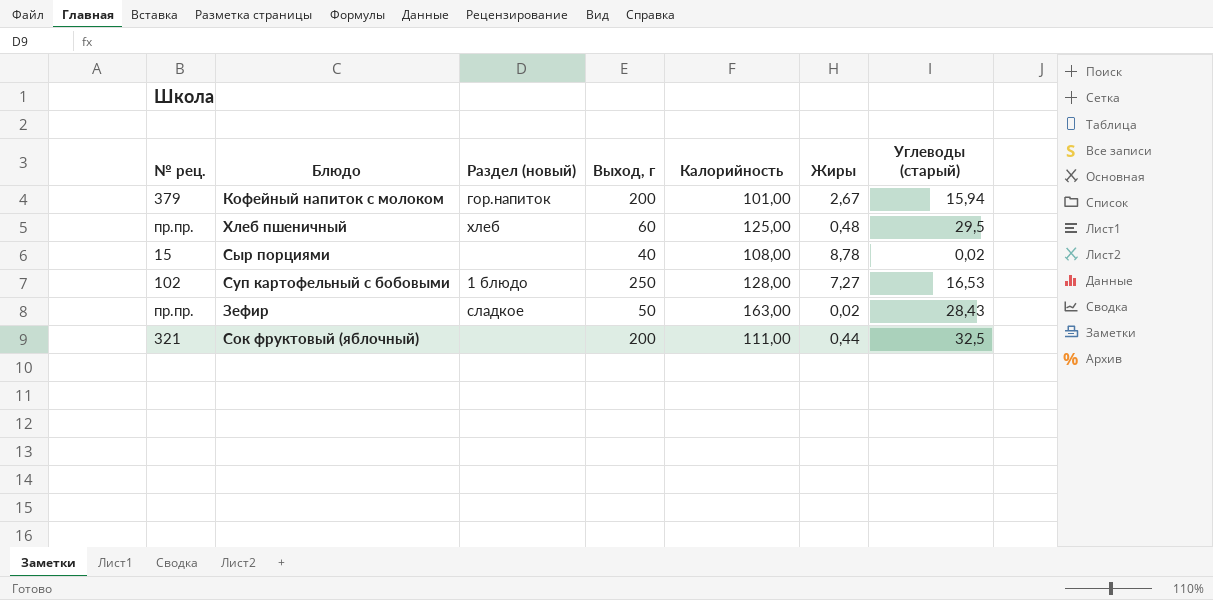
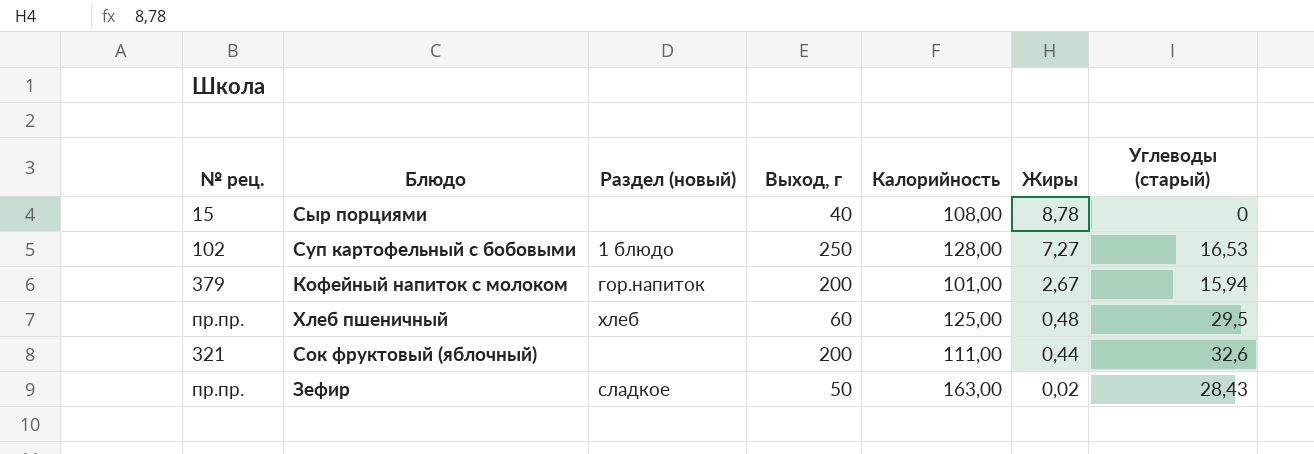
row order: none -> Жиры descending
Сыр порциями | Углеводы (старый): 0,02 -> 0
Сок фруктовый (яблочный) | Углеводы (старый): 32,5 -> 32,6

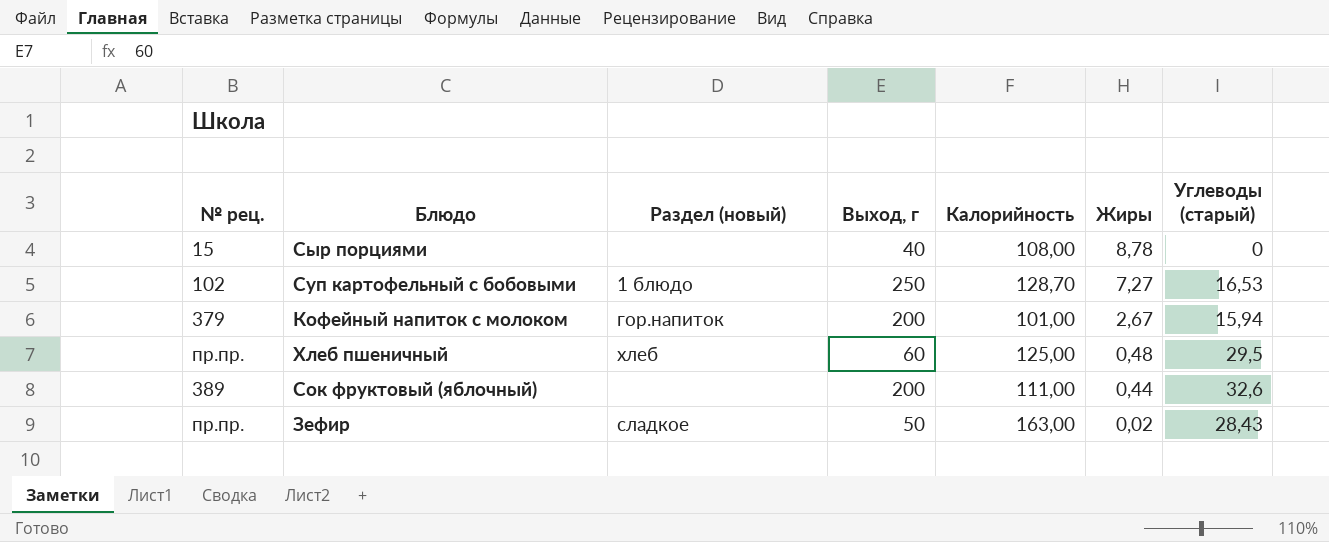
Суп картофельный с бобовыми | Калорийность: 128,00 -> 128,70
Сок фруктовый (яблочный) | № рец.: 321 -> 389

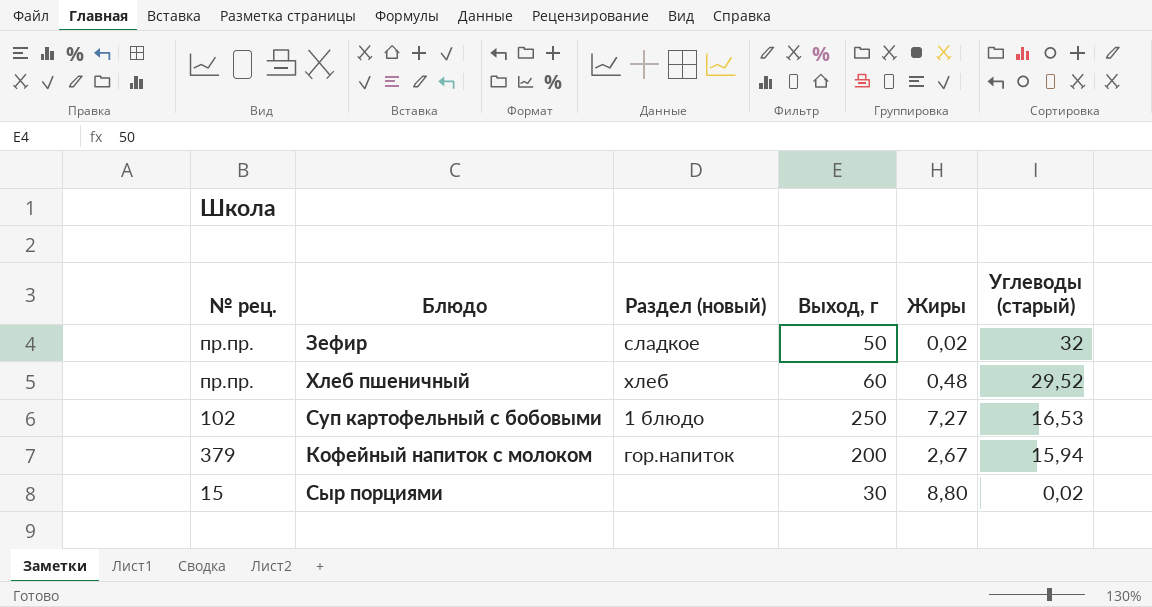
row order: Жиры descending -> Углеводы (старый) descending
column Калорийность | position: 5 -> none
row Сок фруктовый (яблочный): 389 | none | 200 | 111,00 | 0,44 | 32,6 -> none
Зефир | Углеводы (старый): 28,43 -> 32
Хлеб пшеничный | Углеводы (старый): 29,5 -> 29,52
Сыр порциями | Выход, г: 40 -> 30
Сыр порциями | Жиры: 8,78 -> 8,80
Сыр порциями | Углеводы (старый): 0 -> 0,02

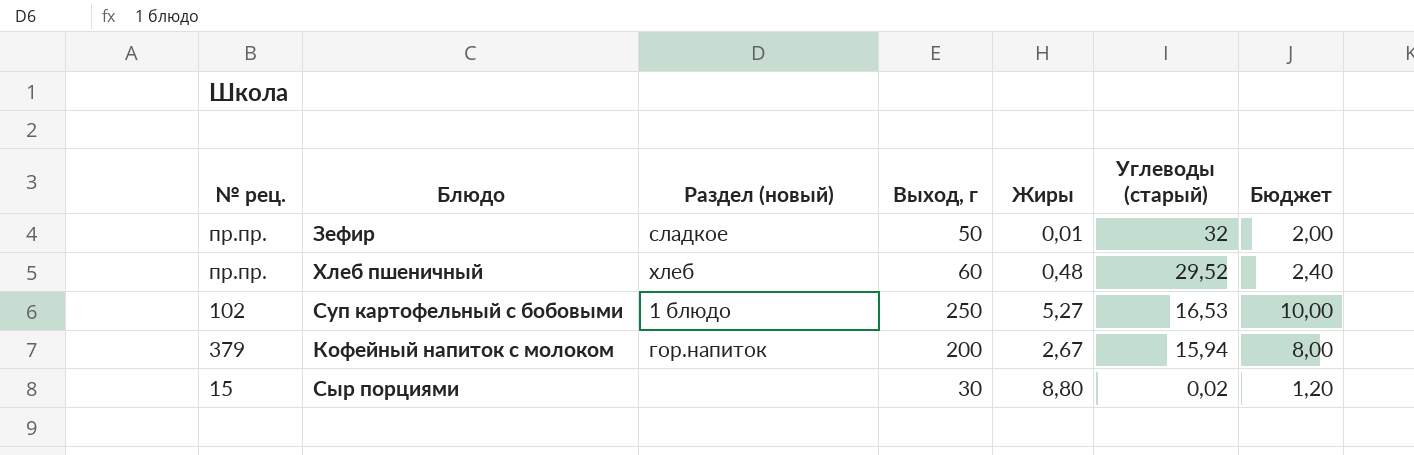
column Бюджет | formula: none -> [Выход, г] * 0,04
Зефир | Жиры: 0,02 -> 0,01
Суп картофельный с бобовыми | Жиры: 7,27 -> 5,27

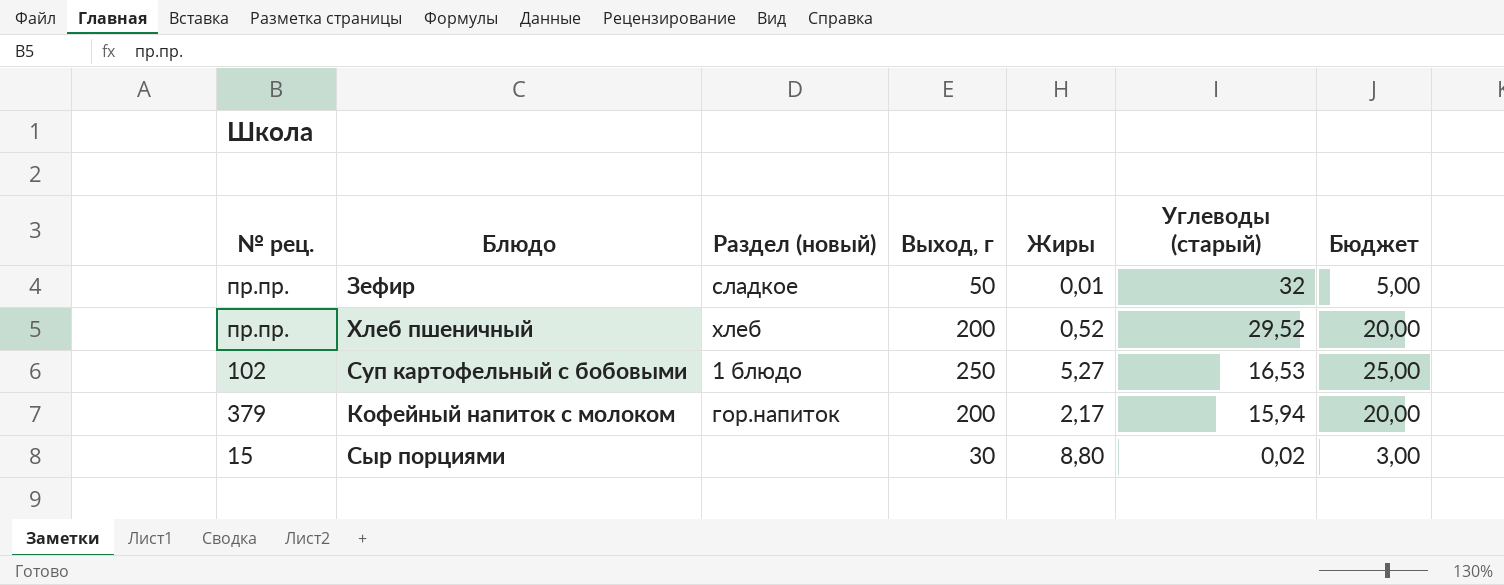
column Бюджет | formula: [Выход, г] * 0,04 -> [Выход, г] * 0,1
Хлеб пшеничный | Выход, г: 60 -> 200
Хлеб пшеничный | Жиры: 0,48 -> 0,52
Кофейный напиток с молоком | Жиры: 2,67 -> 2,17

